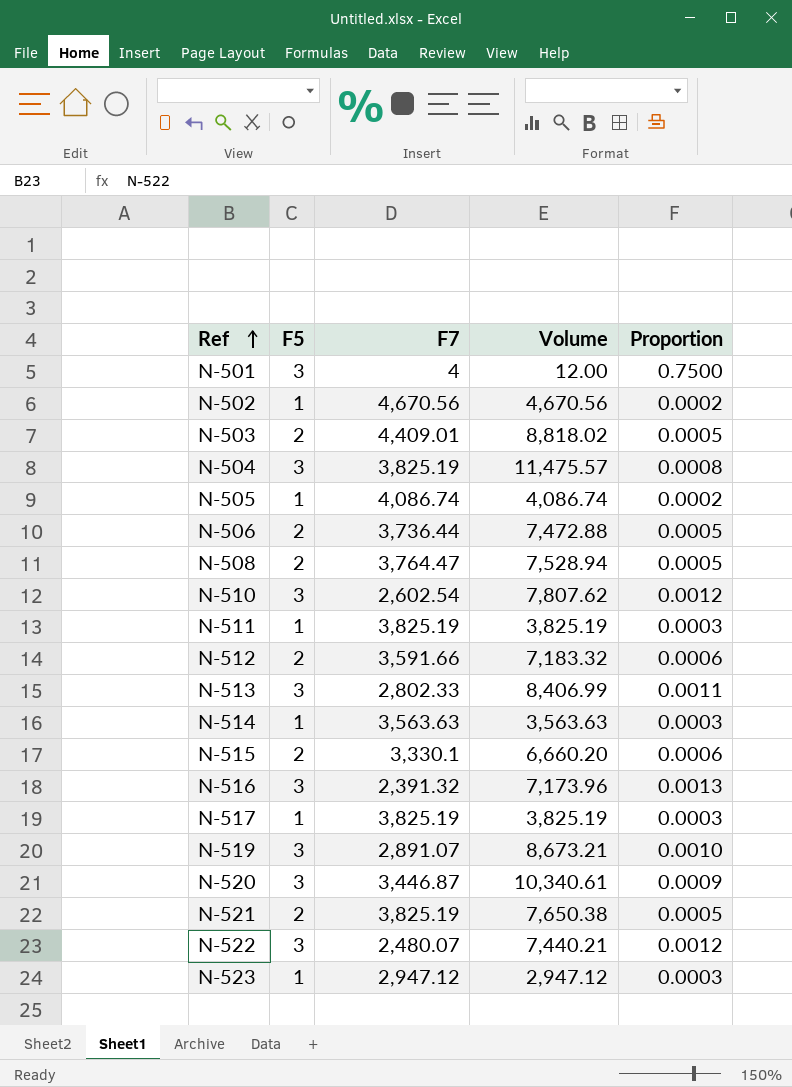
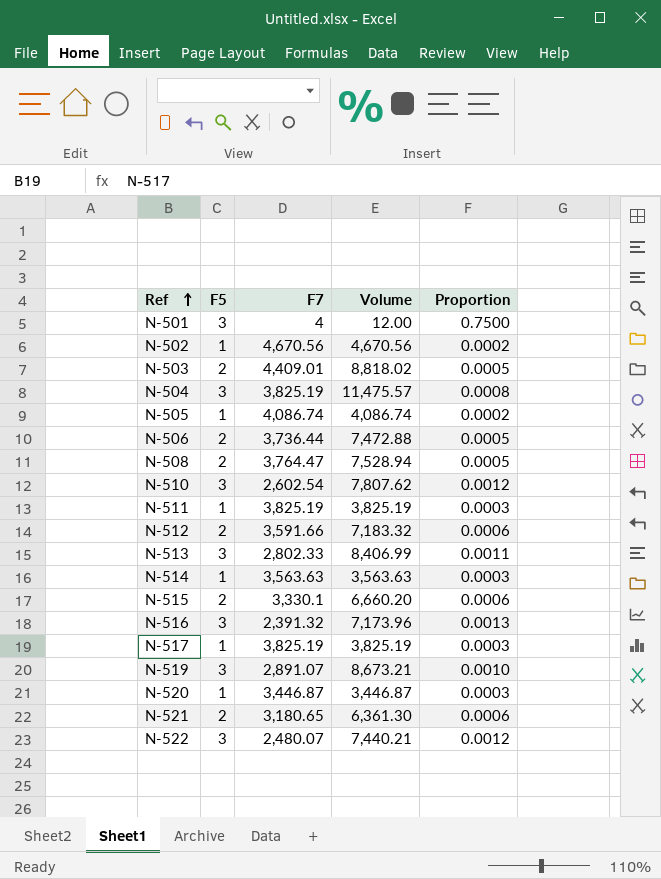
row N-523: 1 | 2,947.12 | 2,947.12 | 0.0003 -> none
N-520 | F5: 3 -> 1
N-520 | Volume: 10,340.61 -> 3,446.87
N-520 | Proportion: 0.0009 -> 0.0003
N-521 | F7: 3,825.19 -> 3,180.65
N-521 | Volume: 7,650.38 -> 6,361.30
N-521 | Proportion: 0.0005 -> 0.0006

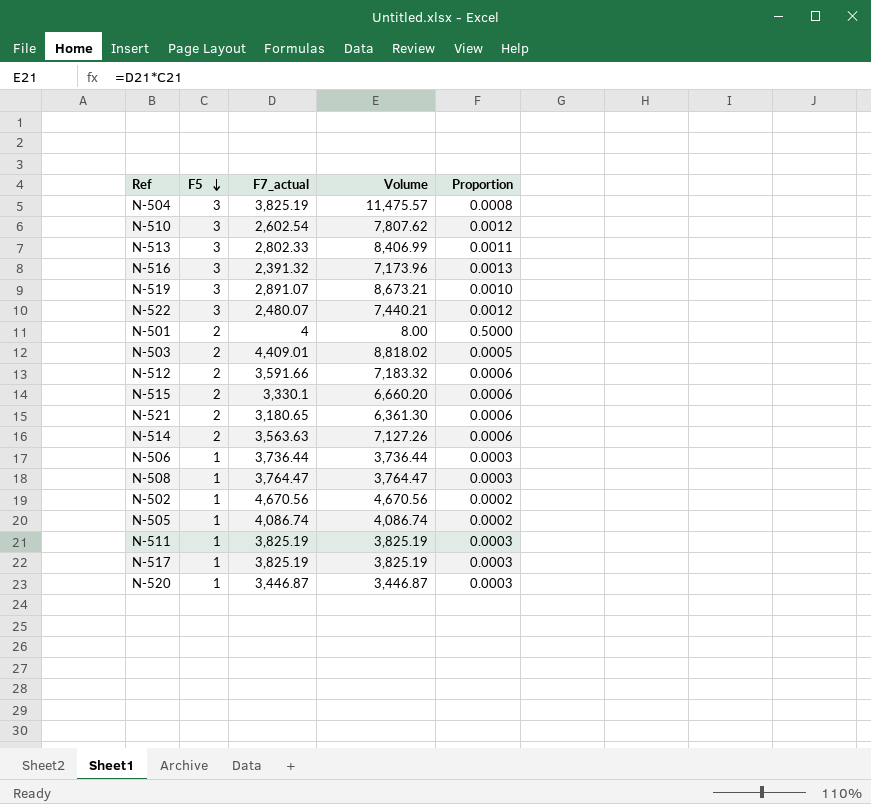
row order: Ref ascending -> F5 descending
column name: F7 -> F7_actual
N-501 | F5: 3 -> 2
N-501 | Volume: 12.00 -> 8.00
N-501 | Proportion: 0.7500 -> 0.5000
N-514 | F5: 1 -> 2
N-514 | Volume: 3,563.63 -> 7,127.26
N-514 | Proportion: 0.0003 -> 0.0006
N-506 | F5: 2 -> 1
N-506 | Volume: 7,472.88 -> 3,736.44
N-506 | Proportion: 0.0005 -> 0.0003
N-508 | F5: 2 -> 1
N-508 | Volume: 7,528.94 -> 3,764.47
N-508 | Proportion: 0.0005 -> 0.0003

